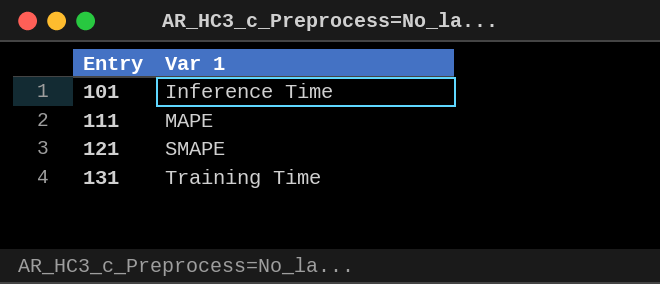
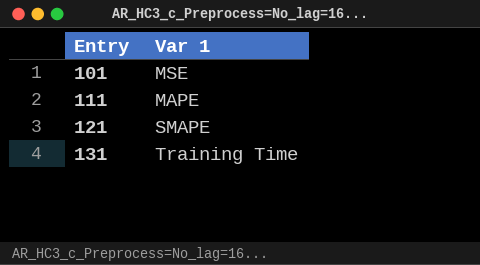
101 | Var 1: Inference Time -> MSE

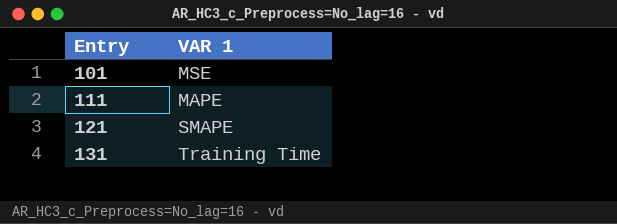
column name: Var 1 -> VAR 1

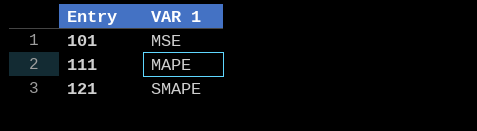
row 131: Training Time -> none

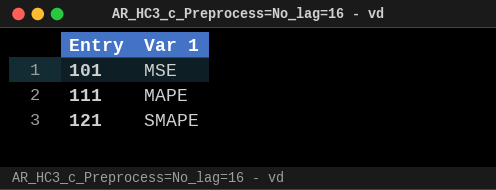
column name: VAR 1 -> Var 1

